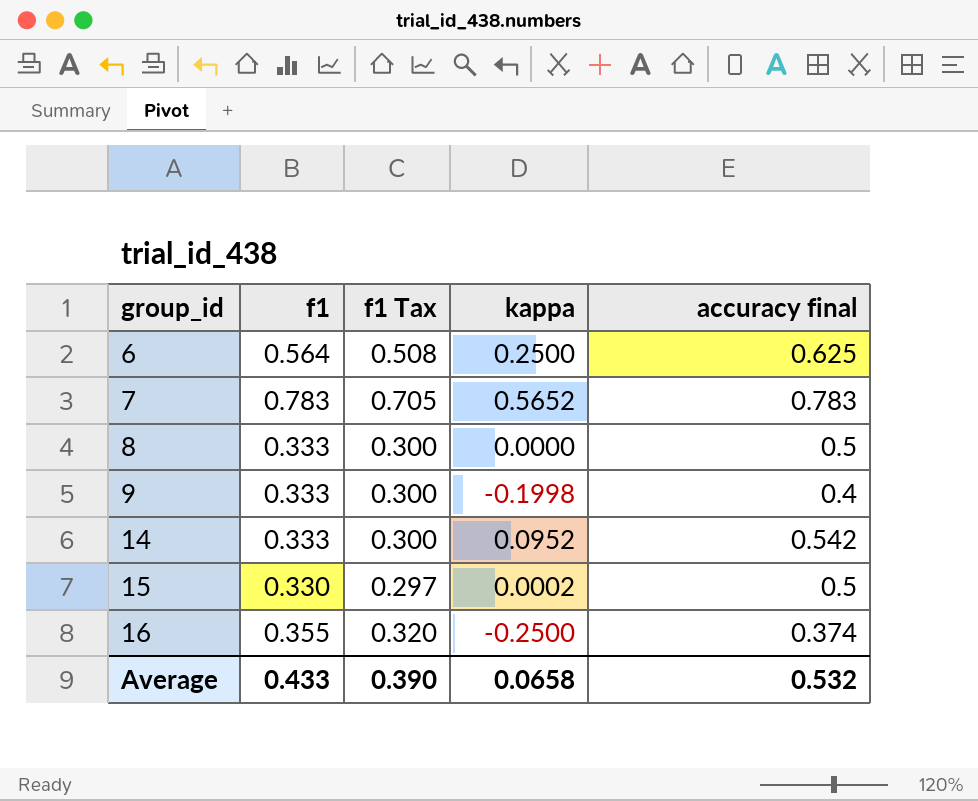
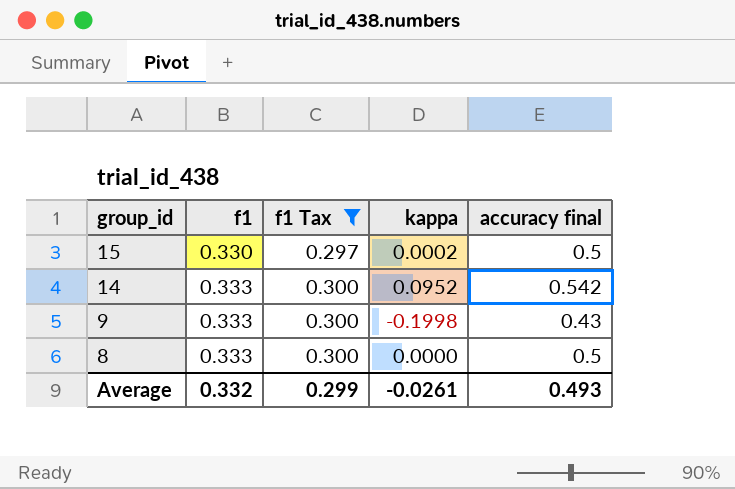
filter: none -> f1 Tax <= 0.300
row order: group_id ascending -> group_id descending
9 | accuracy final: 0.4 -> 0.43
Average | f1: 0.433 -> 0.332
Average | f1 Tax: 0.390 -> 0.299
Average | kappa: 0.0658 -> -0.0261
Average | accuracy final: 0.532 -> 0.493

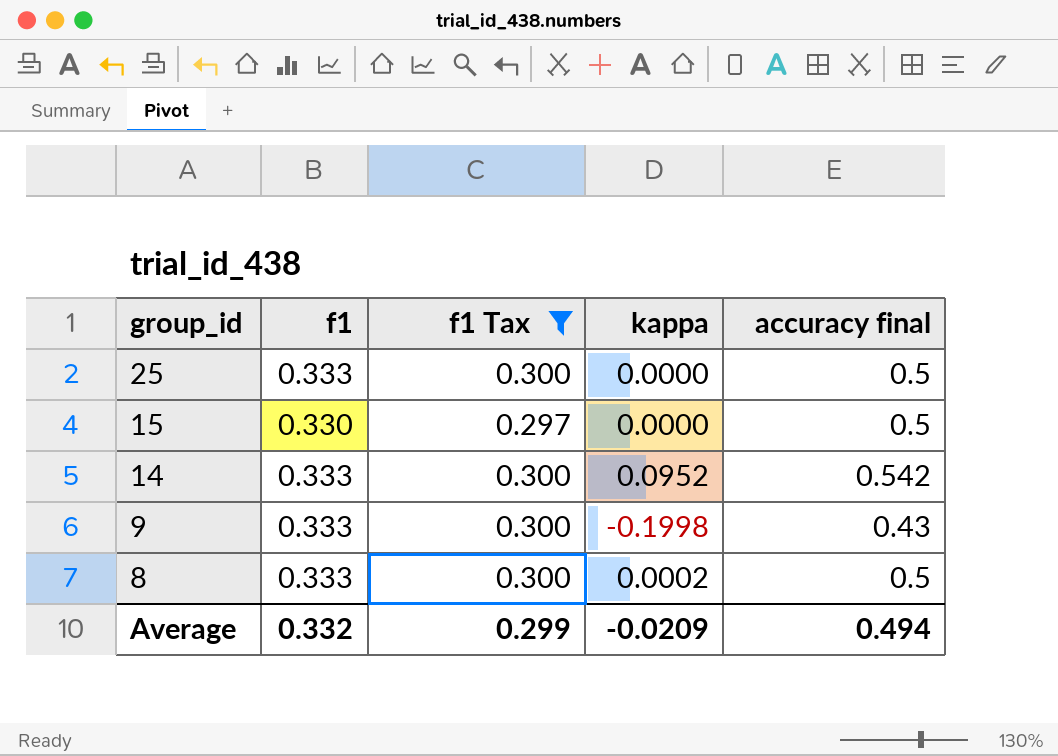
row 25: none -> 0.333 | 0.300 | 0.0000 | 0.5
15 | kappa: 0.0002 -> 0.0000
8 | kappa: 0.0000 -> 0.0002
Average | kappa: -0.0261 -> -0.0209
Average | accuracy final: 0.493 -> 0.494

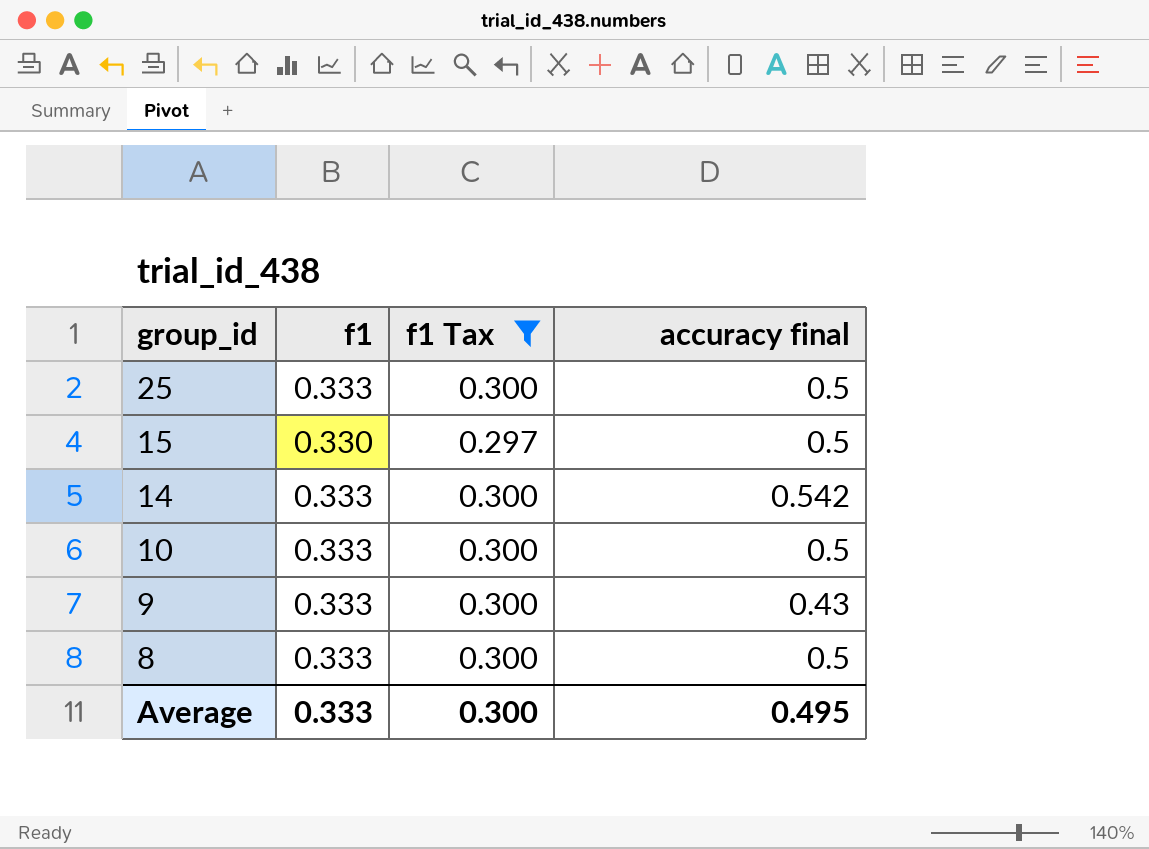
column kappa | position: 4 -> none
row 10: none -> 0.333 | 0.300 | 0.5
Average | f1: 0.332 -> 0.333
Average | f1 Tax: 0.299 -> 0.300
Average | accuracy final: 0.494 -> 0.495

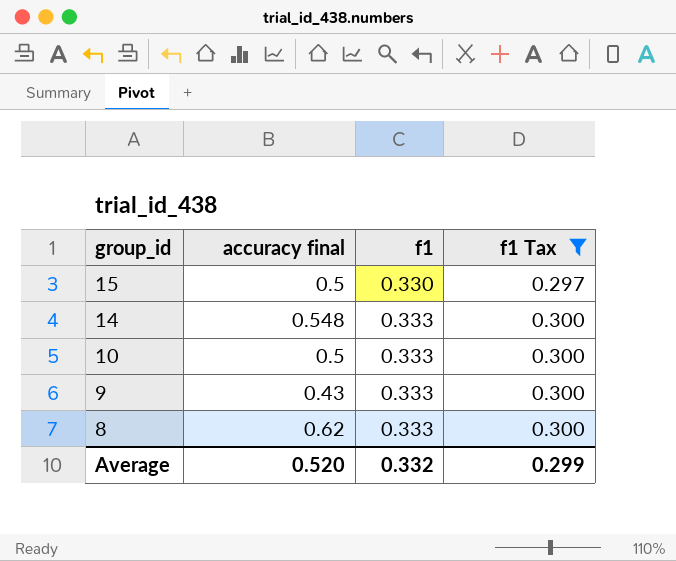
column accuracy final | position: 4 -> 2
row 25: 0.333 | 0.300 | 0.5 -> none
14 | accuracy final: 0.542 -> 0.548
8 | accuracy final: 0.5 -> 0.62
Average | accuracy final: 0.495 -> 0.520
Average | f1: 0.333 -> 0.332
Average | f1 Tax: 0.300 -> 0.299

